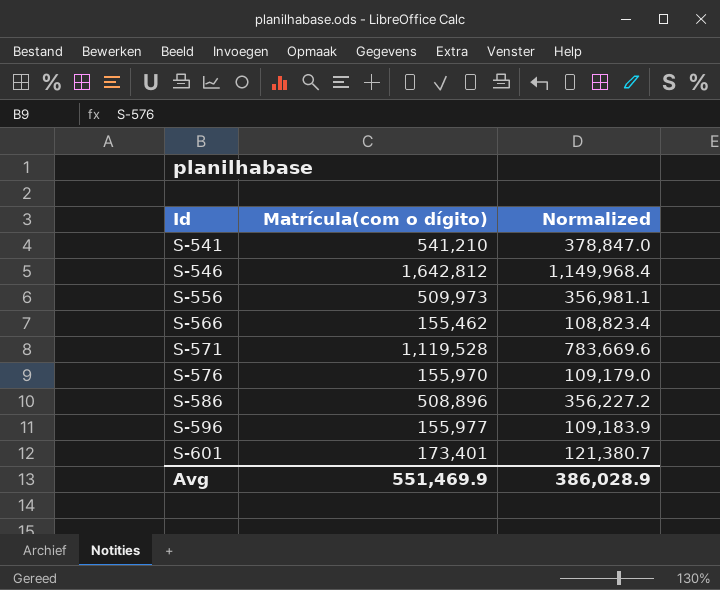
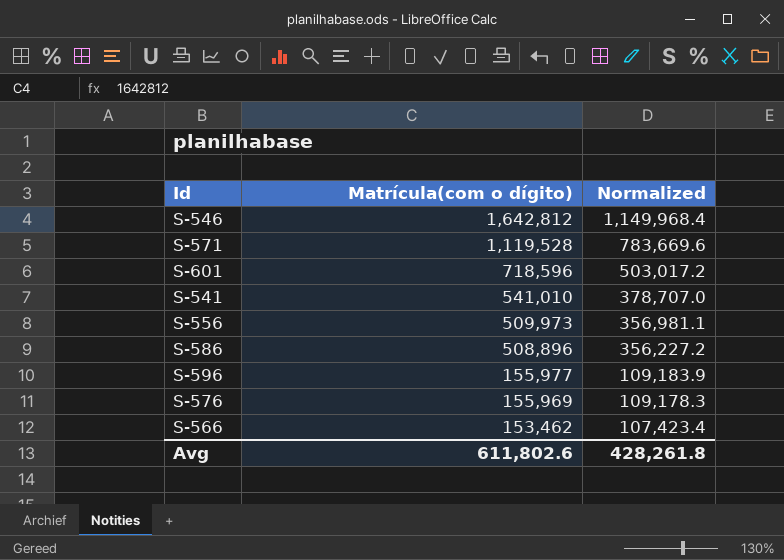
row order: Id ascending -> Matrícula(com o dígito) descending
S-601 | Matrícula(com o dígito): 173,401 -> 718,596
S-601 | Normalized: 121,380.7 -> 503,017.2
S-541 | Matrícula(com o dígito): 541,210 -> 541,010
S-541 | Normalized: 378,847.0 -> 378,707.0
S-576 | Matrícula(com o dígito): 155,970 -> 155,969
S-576 | Normalized: 109,179.0 -> 109,178.3
S-566 | Matrícula(com o dígito): 155,462 -> 153,462
S-566 | Normalized: 108,823.4 -> 107,423.4
Avg | Matrícula(com o dígito): 551,469.9 -> 611,802.6
Avg | Normalized: 386,028.9 -> 428,261.8

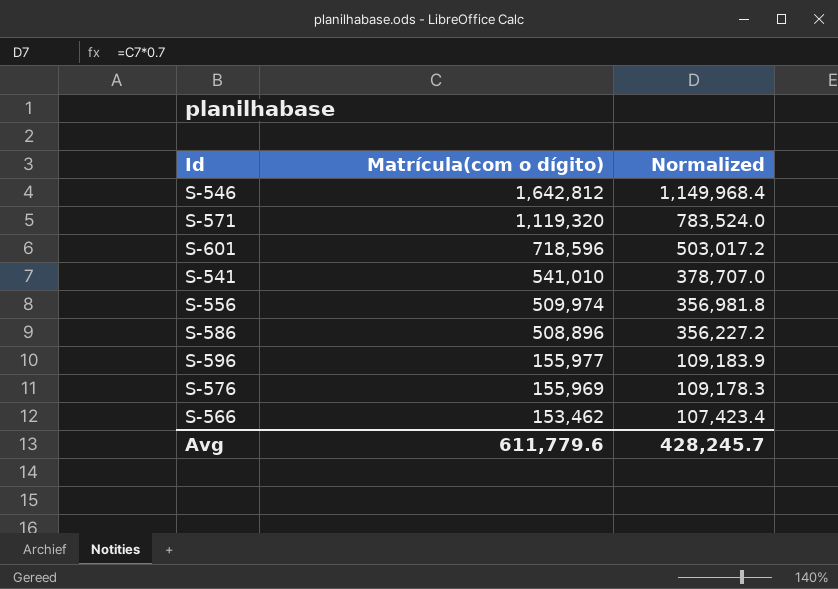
S-571 | Matrícula(com o dígito): 1,119,528 -> 1,119,320
S-571 | Normalized: 783,669.6 -> 783,524.0
S-556 | Matrícula(com o dígito): 509,973 -> 509,974
S-556 | Normalized: 356,981.1 -> 356,981.8
Avg | Matrícula(com o dígito): 611,802.6 -> 611,779.6
Avg | Normalized: 428,261.8 -> 428,245.7

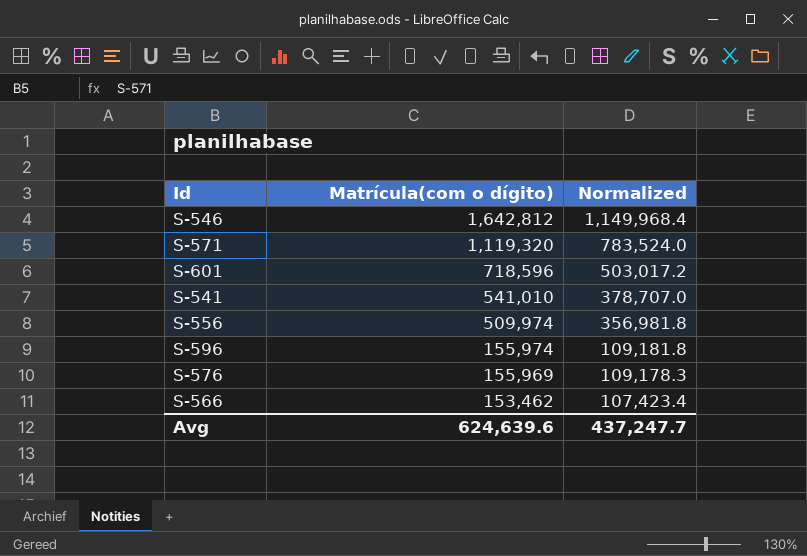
row S-586: 508,896 | 356,227.2 -> none
S-596 | Matrícula(com o dígito): 155,977 -> 155,974
S-596 | Normalized: 109,183.9 -> 109,181.8
Avg | Matrícula(com o dígito): 611,779.6 -> 624,639.6
Avg | Normalized: 428,245.7 -> 437,247.7

